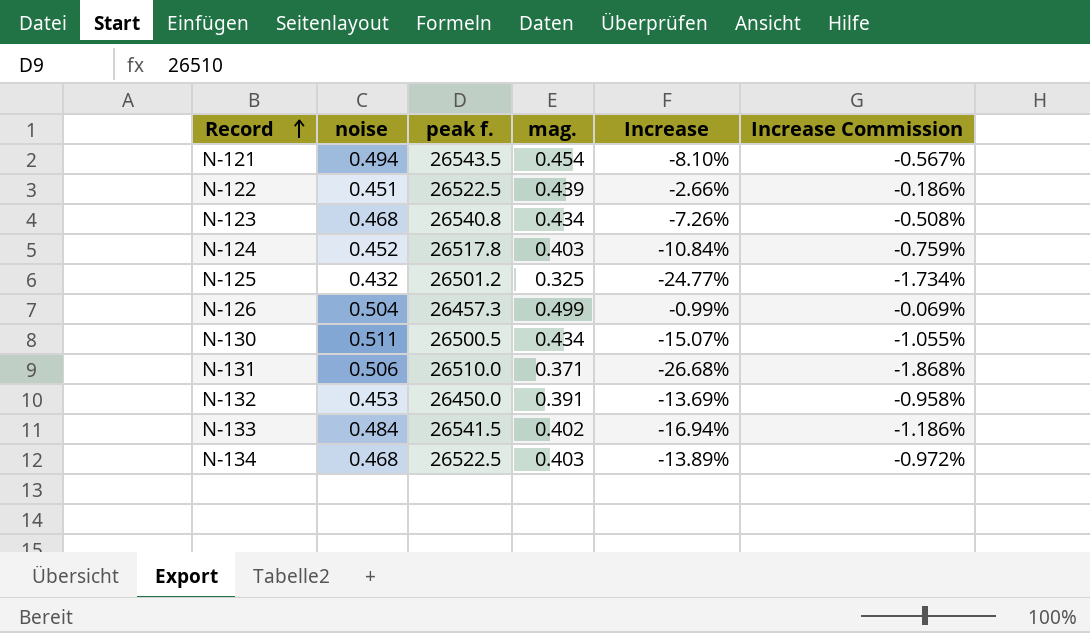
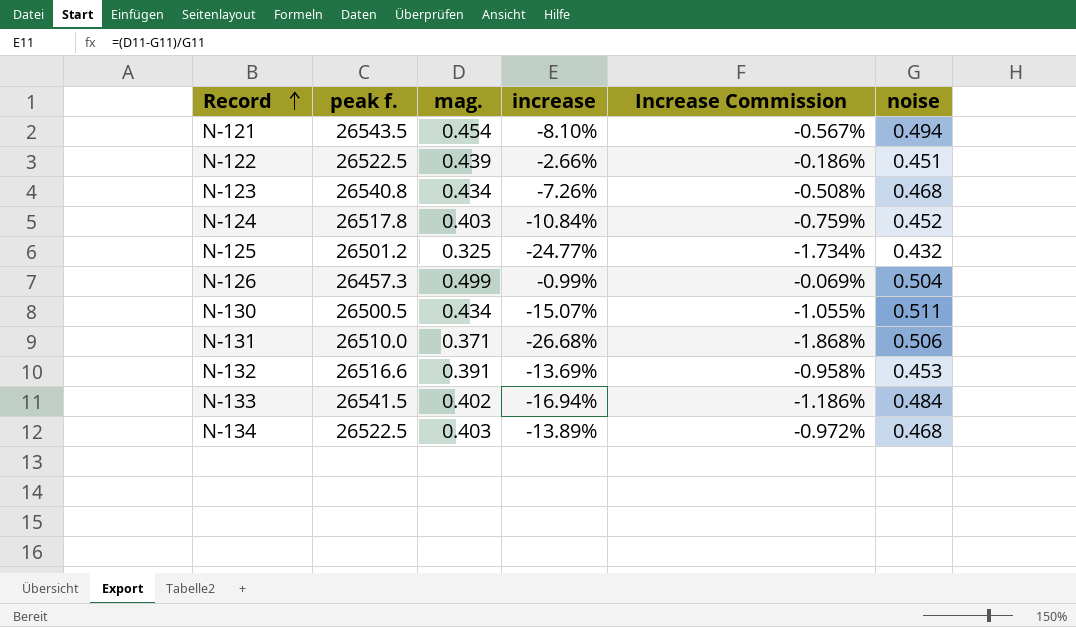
column name: Increase -> increase
column noise | position: 2 -> 6
N-132 | peak f.: 26450.0 -> 26516.6

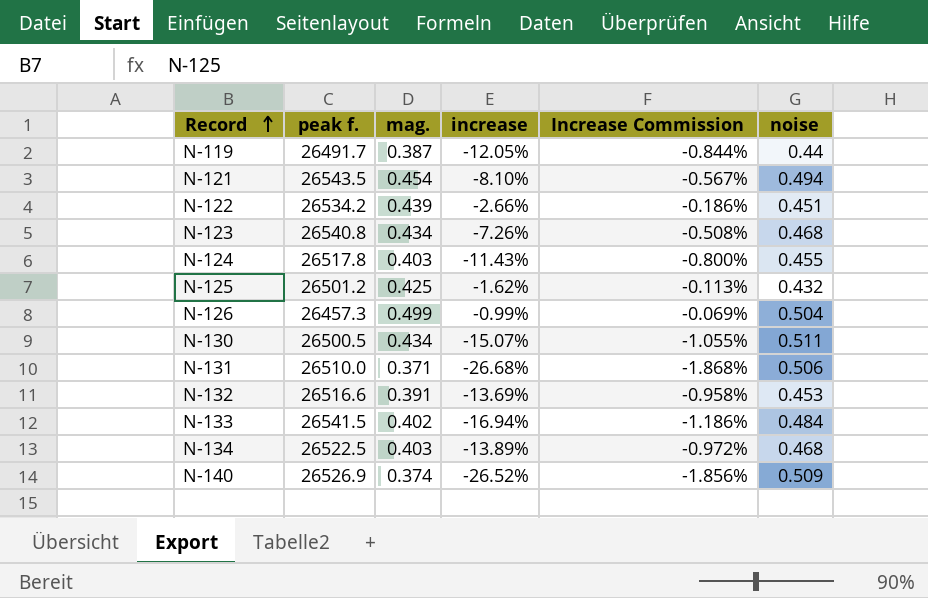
row N-119: none -> 26491.7 | 0.387 | -12.05% | -0.844% | 0.44
N-122 | peak f.: 26522.5 -> 26534.2
N-124 | increase: -10.84% -> -11.43%
N-124 | Increase Commission: -0.759% -> -0.800%
N-124 | noise: 0.452 -> 0.455
N-125 | mag.: 0.325 -> 0.425
N-125 | increase: -24.77% -> -1.62%
N-125 | Increase Commission: -1.734% -> -0.113%
row N-140: none -> 26526.9 | 0.374 | -26.52% | -1.856% | 0.509

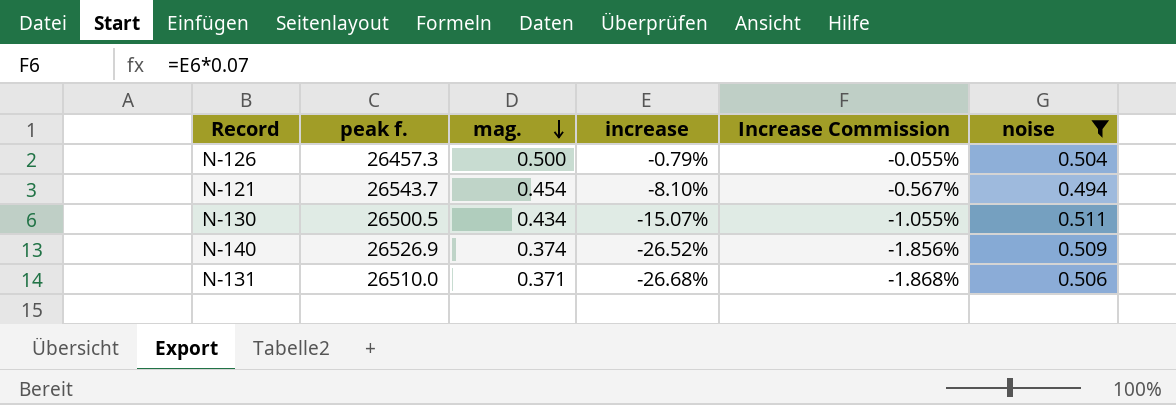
filter: none -> noise >= 0.494
row order: Record ascending -> mag. descending
N-126 | mag.: 0.499 -> 0.500
N-126 | increase: -0.99% -> -0.79%
N-126 | Increase Commission: -0.069% -> -0.055%
N-121 | peak f.: 26543.5 -> 26543.7

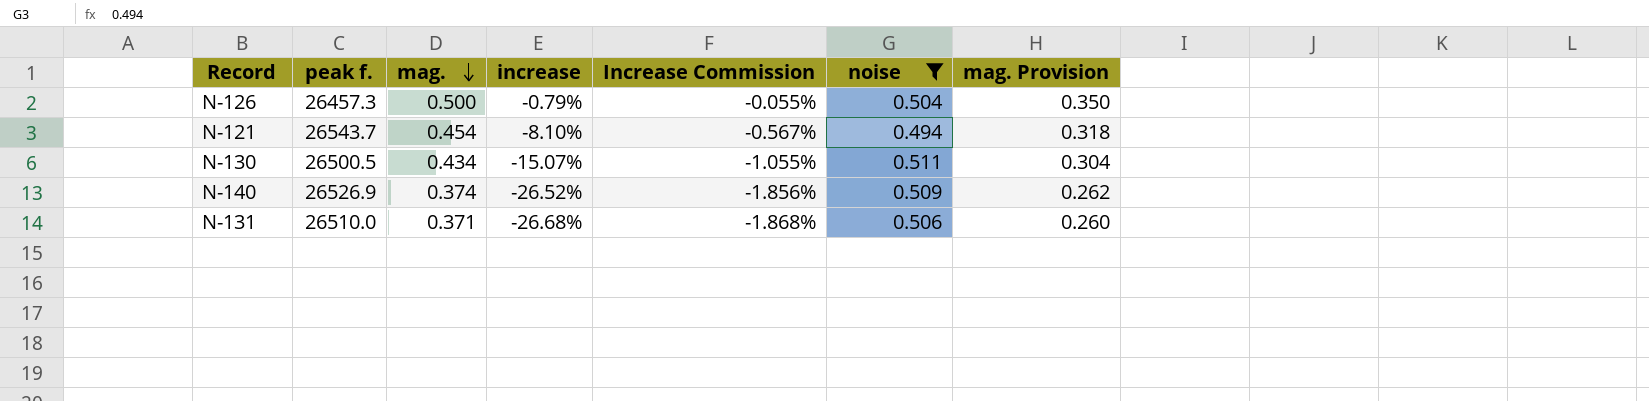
column mag. Provision | formula: none -> [mag.] * 0.7

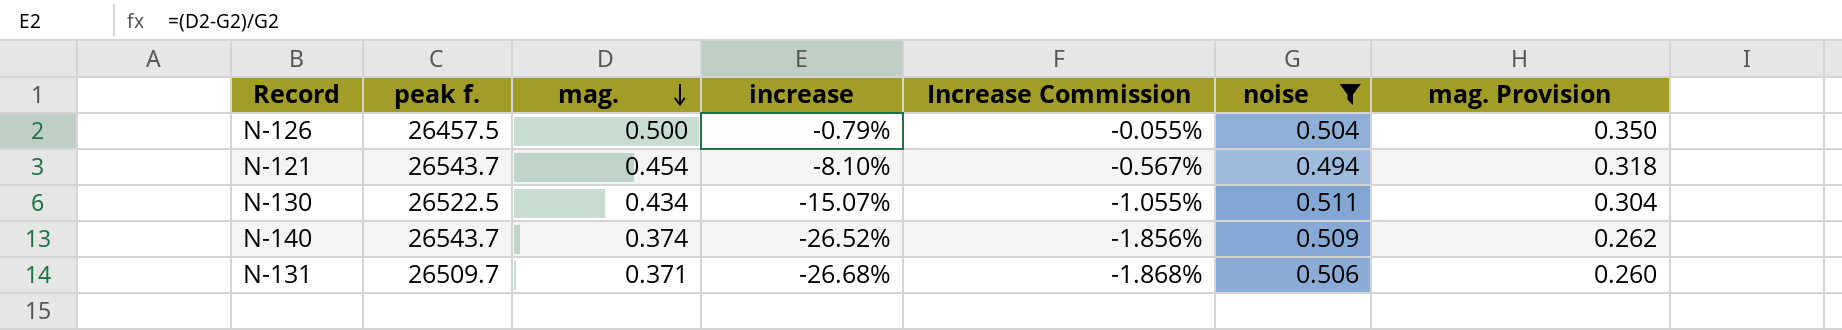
N-126 | peak f.: 26457.3 -> 26457.5
N-130 | peak f.: 26500.5 -> 26522.5
N-140 | peak f.: 26526.9 -> 26543.7
N-131 | peak f.: 26510.0 -> 26509.7

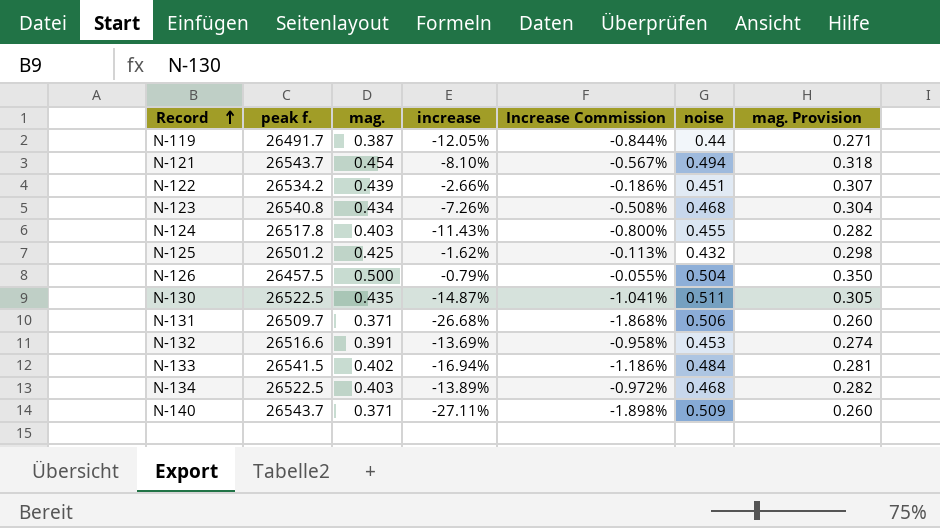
filter: noise >= 0.494 -> none
row order: mag. descending -> Record ascending
N-130 | mag.: 0.434 -> 0.435
N-130 | increase: -15.07% -> -14.87%
N-130 | Increase Commission: -1.055% -> -1.041%
N-130 | mag. Provision: 0.304 -> 0.305
N-140 | mag.: 0.374 -> 0.371
N-140 | increase: -26.52% -> -27.11%
N-140 | Increase Commission: -1.856% -> -1.898%
N-140 | mag. Provision: 0.262 -> 0.260

